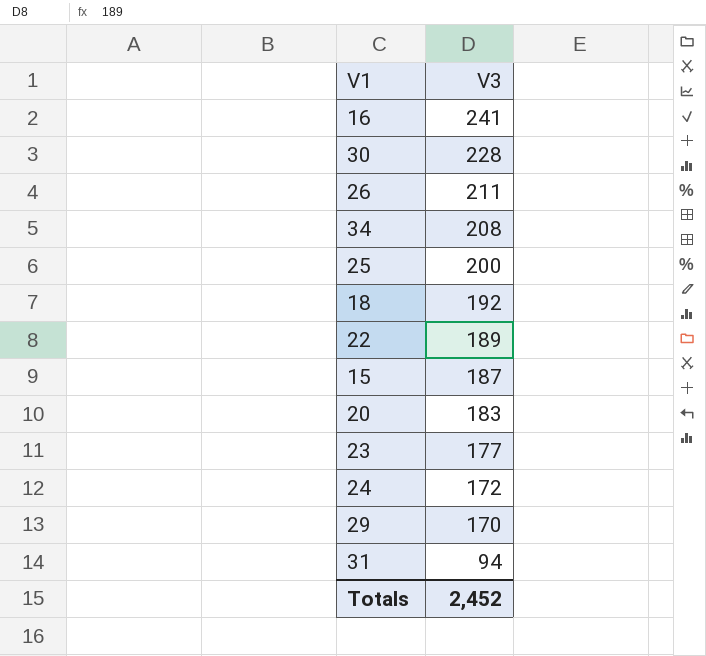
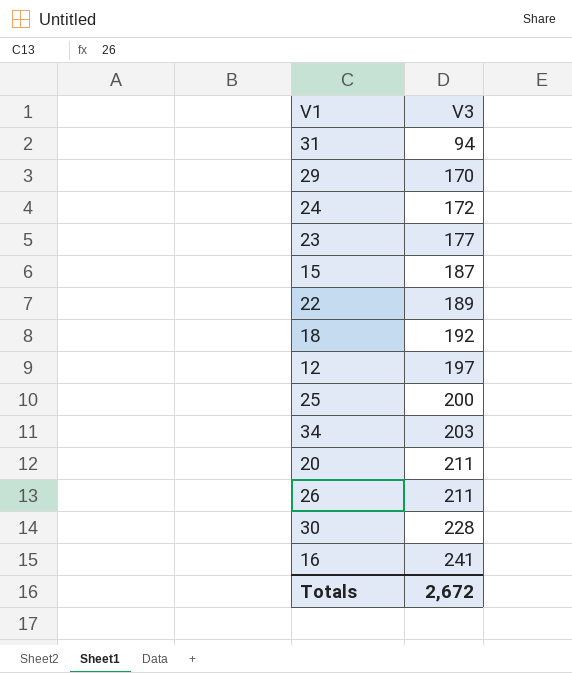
row order: V3 descending -> V3 ascending
row 12: none -> 197
34 | V3: 208 -> 203
20 | V3: 183 -> 211
Totals | V3: 2,452 -> 2,672

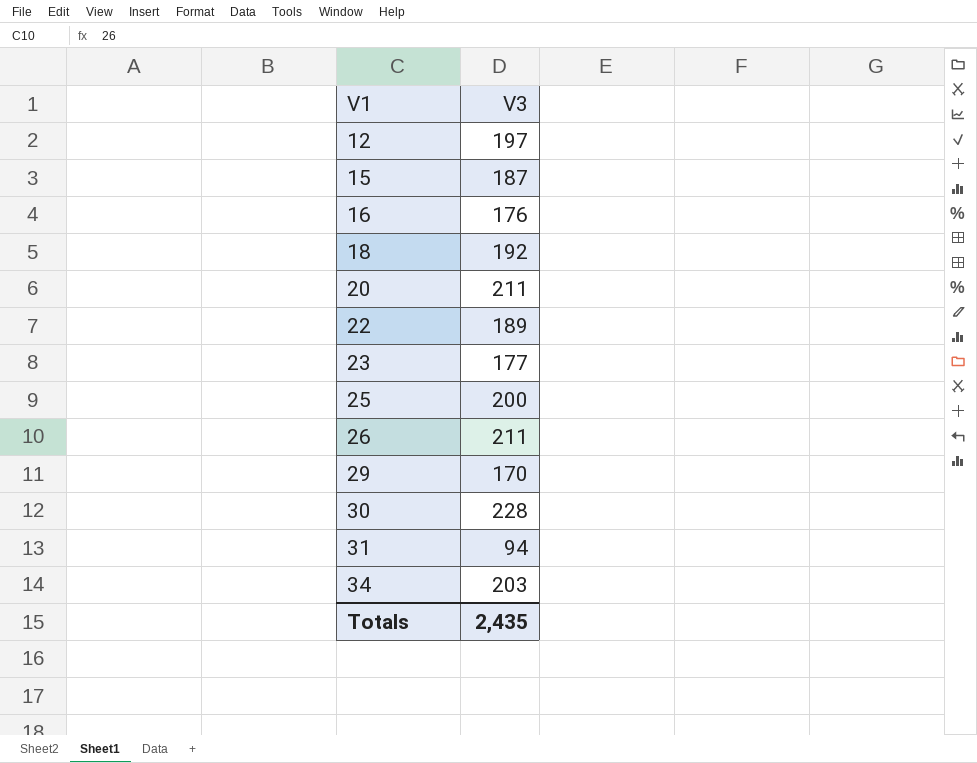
row order: V3 ascending -> V1 ascending
row 24: 172 -> none
16 | V3: 241 -> 176
Totals | V3: 2,672 -> 2,435

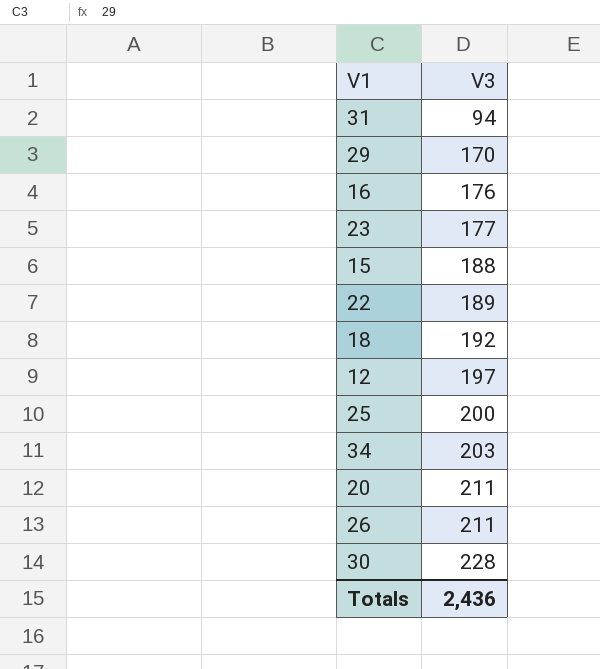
row order: V1 ascending -> V3 ascending
15 | V3: 187 -> 188
Totals | V3: 2,435 -> 2,436

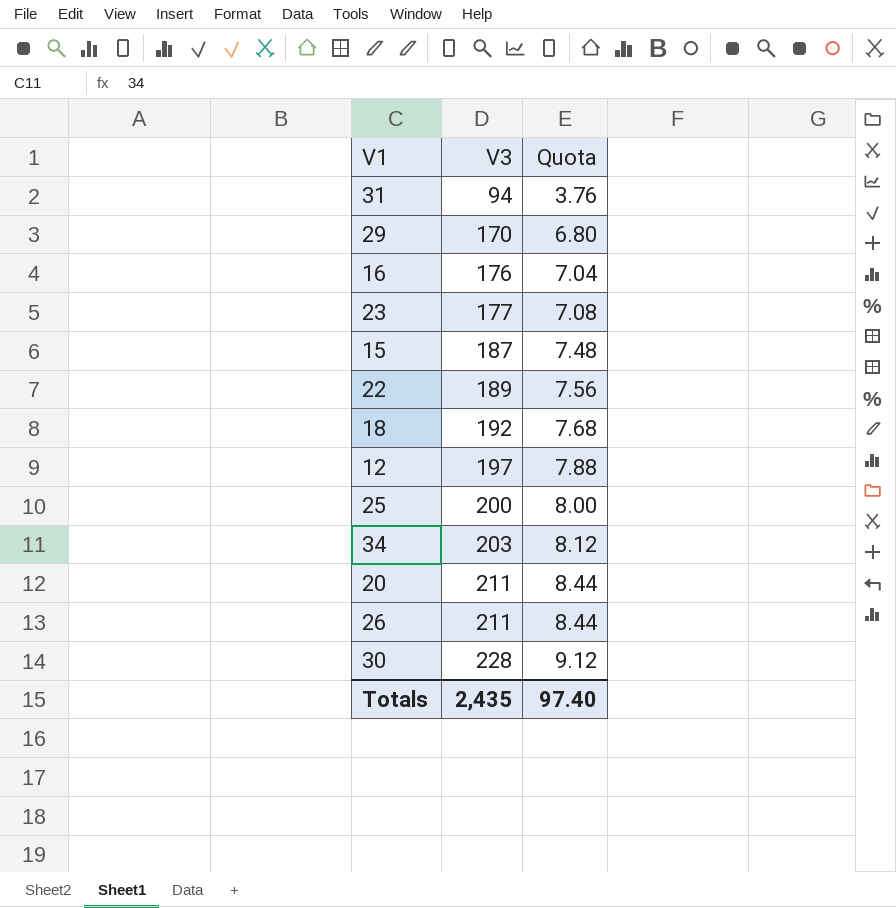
column Quota | formula: none -> [V3] * 0.04
15 | V3: 188 -> 187
Totals | V3: 2,436 -> 2,435

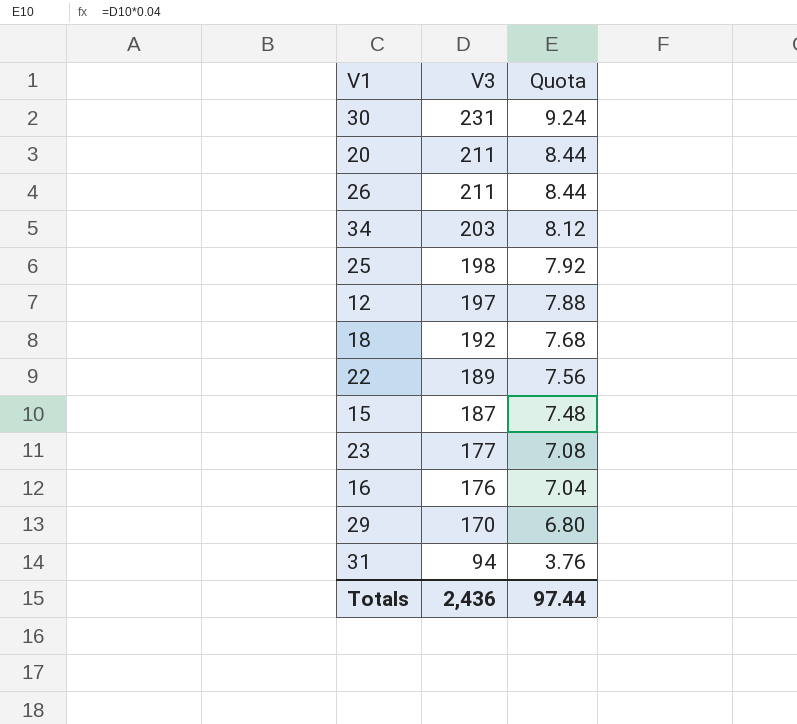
row order: V3 ascending -> V3 descending
30 | V3: 228 -> 231
30 | Quota: 9.12 -> 9.24
25 | V3: 200 -> 198
25 | Quota: 8.00 -> 7.92
Totals | V3: 2,435 -> 2,436
Totals | Quota: 97.40 -> 97.44

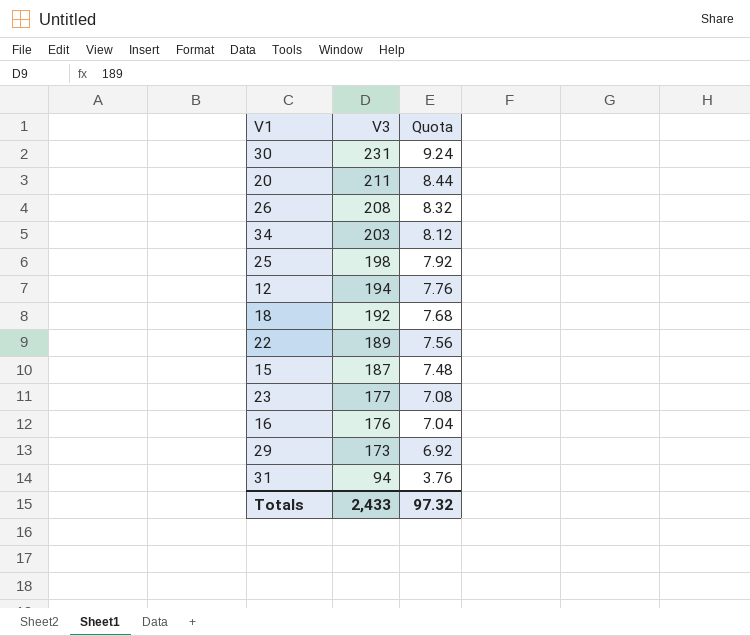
26 | V3: 211 -> 208
26 | Quota: 8.44 -> 8.32
12 | V3: 197 -> 194
12 | Quota: 7.88 -> 7.76
29 | V3: 170 -> 173
29 | Quota: 6.80 -> 6.92
Totals | V3: 2,436 -> 2,433
Totals | Quota: 97.44 -> 97.32

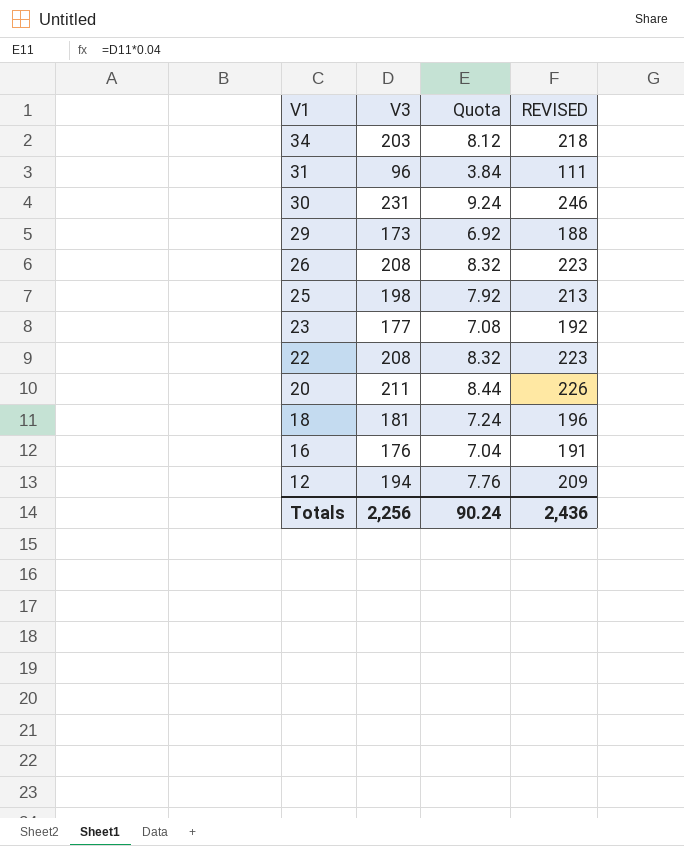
row order: V3 descending -> V1 descending
column REVISED | formula: none -> [V3] + 15
row 15: 187 | 7.48 -> none
31 | V3: 94 -> 96
31 | Quota: 3.76 -> 3.84
22 | V3: 189 -> 208
22 | Quota: 7.56 -> 8.32
18 | V3: 192 -> 181
18 | Quota: 7.68 -> 7.24
Totals | V3: 2,433 -> 2,256
Totals | Quota: 97.32 -> 90.24

